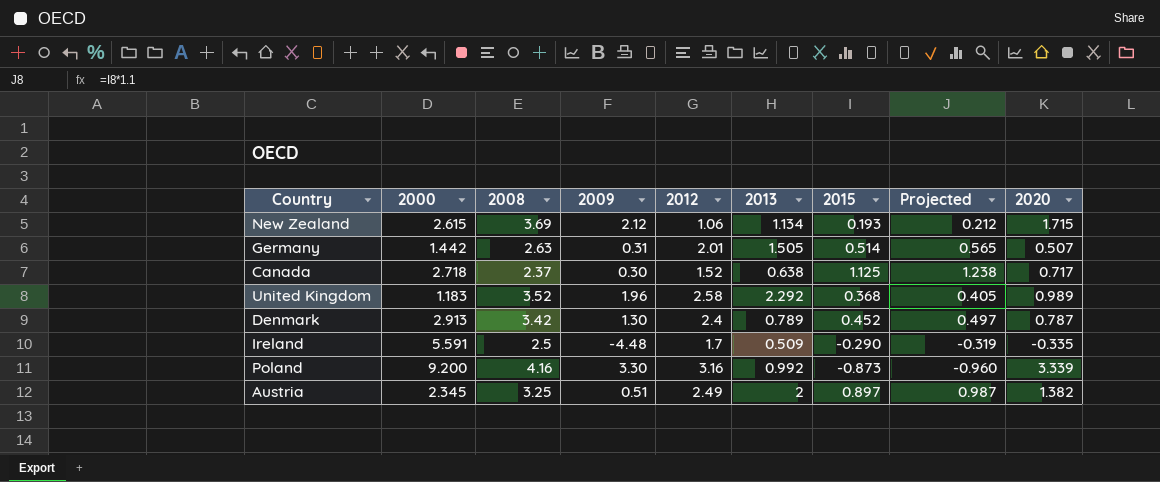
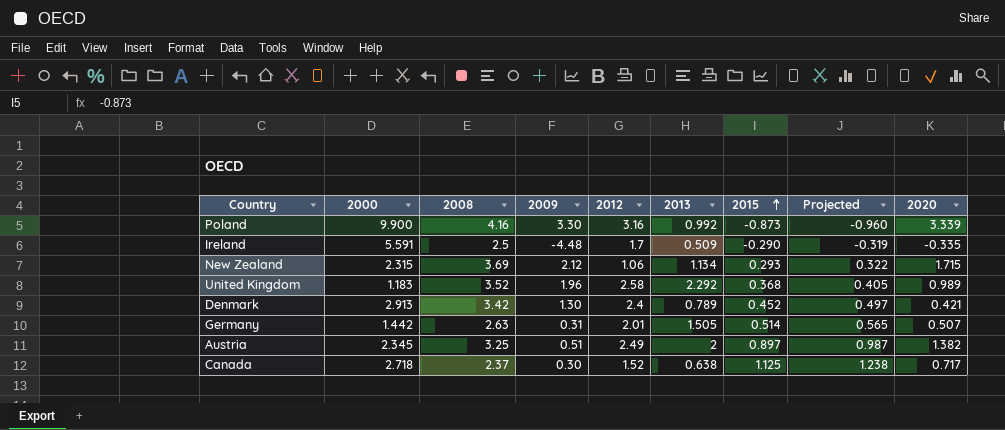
row order: none -> 2015 ascending
Poland | 2000: 9.200 -> 9.900
New Zealand | 2000: 2.615 -> 2.315
New Zealand | 2015: 0.193 -> 0.293
New Zealand | Projected: 0.212 -> 0.322
Denmark | 2020: 0.787 -> 0.421

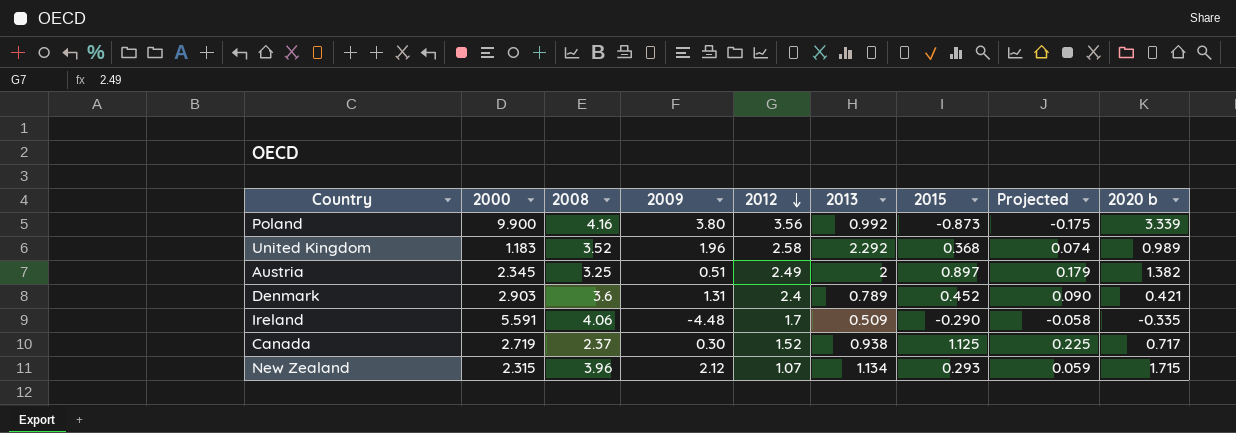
row order: 2015 ascending -> 2012 descending
column Projected | formula: [2015] * 1.1 -> [2015] * 0.2
column name: 2020 -> 2020 b
row Germany: 1.442 | 2.63 | 0.31 | 2.01 | 1.505 | 0.514 | 0.565 | 0.507 -> none
Poland | 2009: 3.30 -> 3.80
Poland | 2012: 3.16 -> 3.56
Denmark | 2000: 2.913 -> 2.903
Denmark | 2008: 3.42 -> 3.6
Denmark | 2009: 1.30 -> 1.31
Ireland | 2008: 2.5 -> 4.06
Canada | 2000: 2.718 -> 2.719
Canada | 2013: 0.638 -> 0.938
New Zealand | 2008: 3.69 -> 3.96
New Zealand | 2012: 1.06 -> 1.07

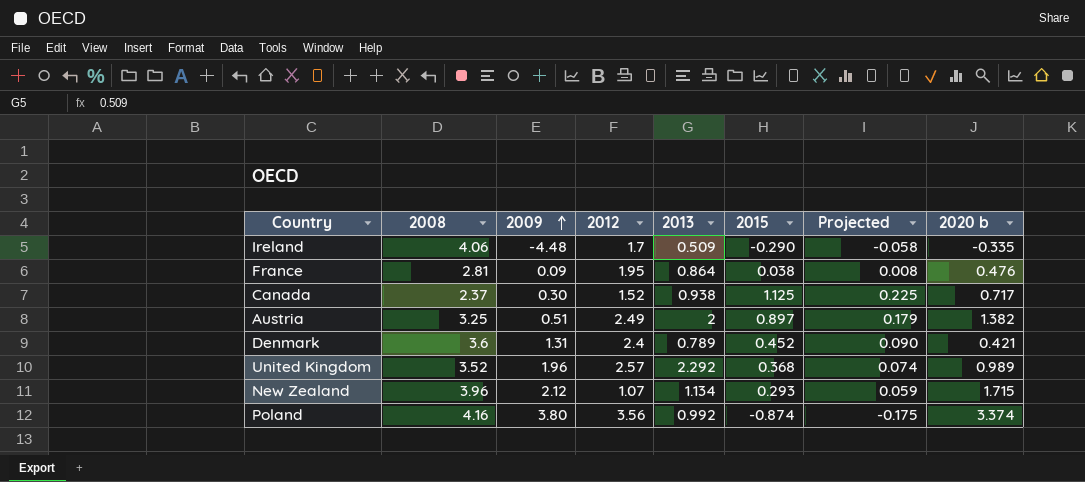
row order: 2012 descending -> 2009 ascending
column 2000 | position: 2 -> none
row France: none -> 2.81 | 0.09 | 1.95 | 0.864 | 0.038 | 0.008 | 0.476
United Kingdom | 2012: 2.58 -> 2.57
Poland | 2015: -0.873 -> -0.874
Poland | 2020 b: 3.339 -> 3.374

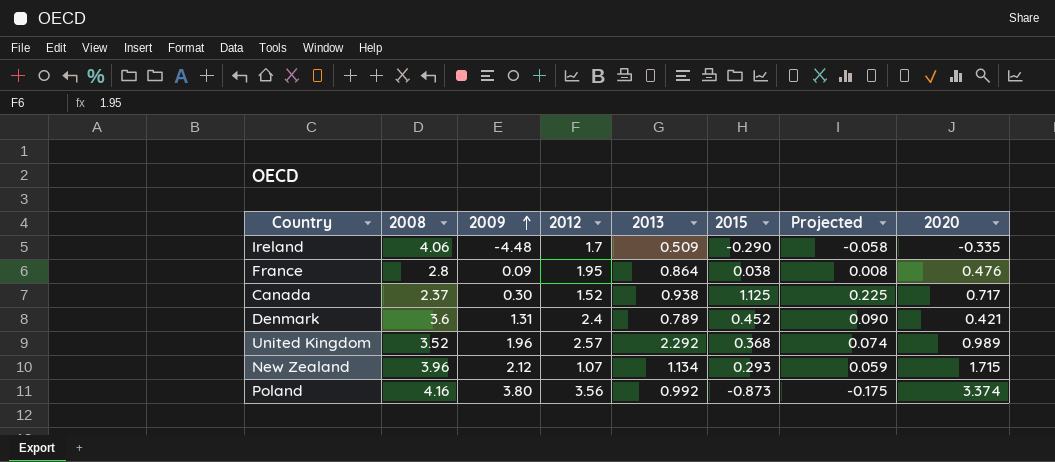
column name: 2020 b -> 2020
row Austria: 3.25 | 0.51 | 2.49 | 2 | 0.897 | 0.179 | 1.382 -> none
France | 2008: 2.81 -> 2.8
Poland | 2015: -0.874 -> -0.873

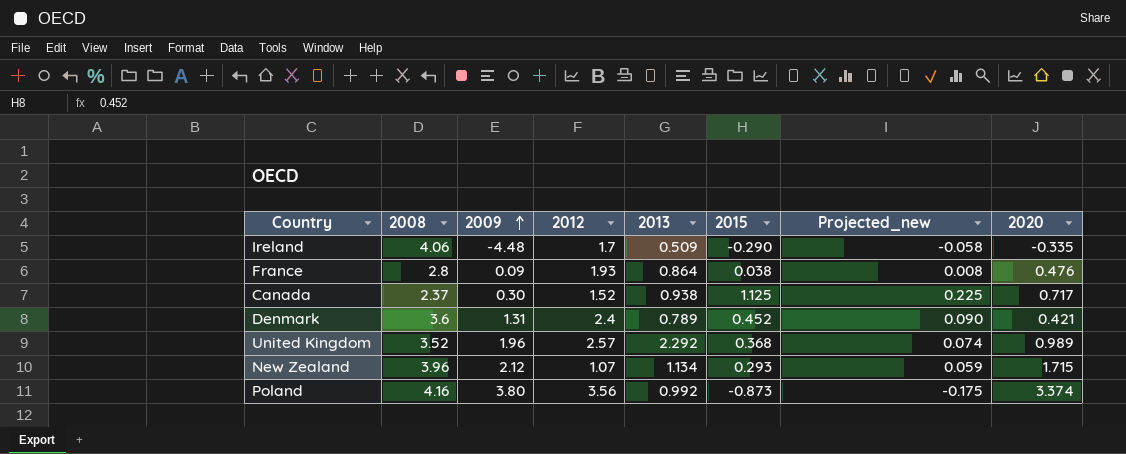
column name: Projected -> Projected_new
France | 2012: 1.95 -> 1.93

